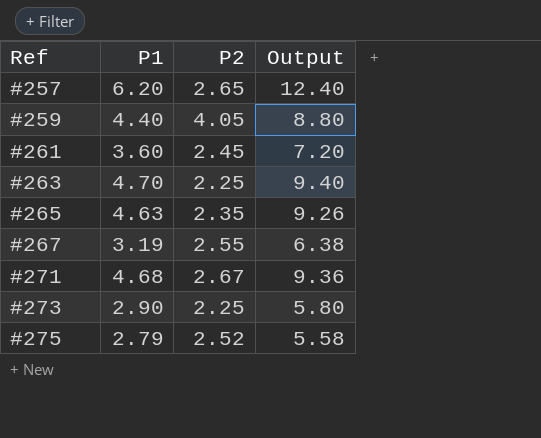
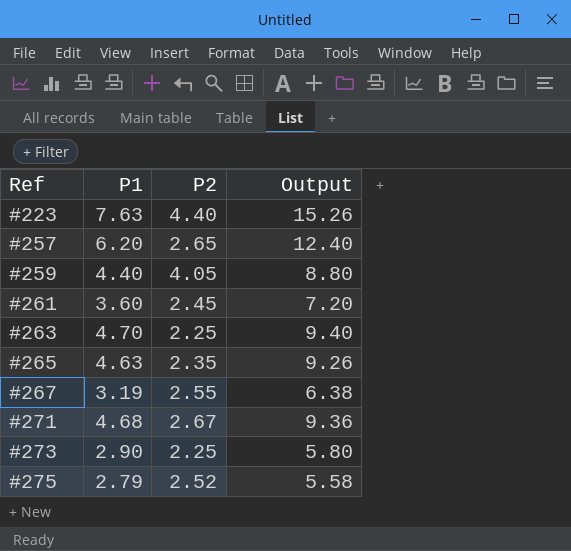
row #223: none -> 7.63 | 4.40 | 15.26

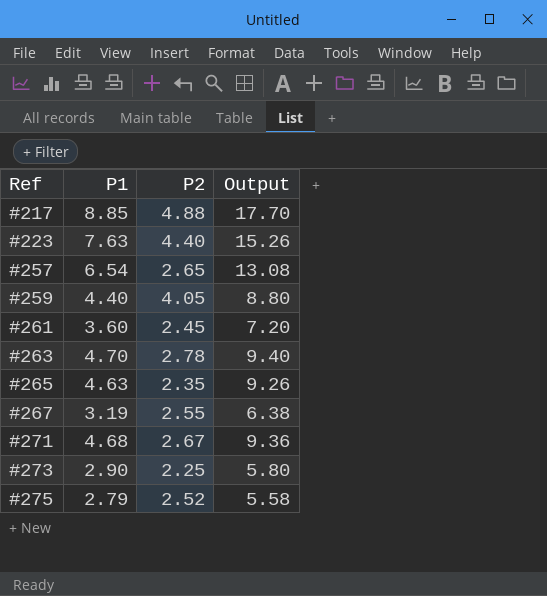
row #217: none -> 8.85 | 4.88 | 17.70
#257 | P1: 6.20 -> 6.54
#257 | Output: 12.40 -> 13.08
#263 | P2: 2.25 -> 2.78

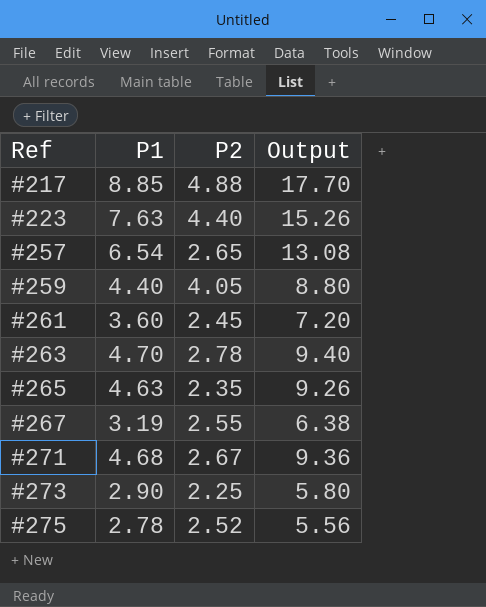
#275 | P1: 2.79 -> 2.78
#275 | Output: 5.58 -> 5.56

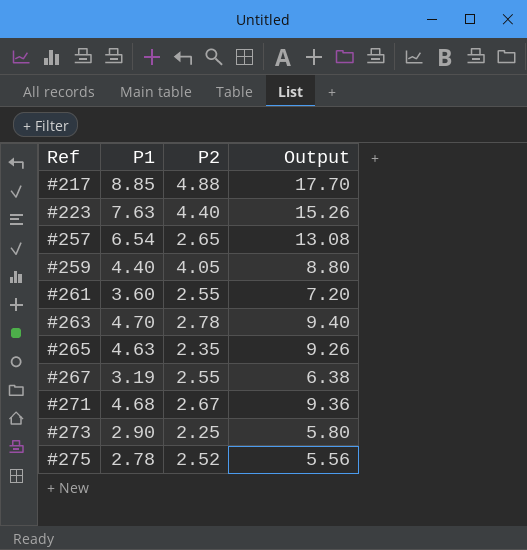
#261 | P2: 2.45 -> 2.55

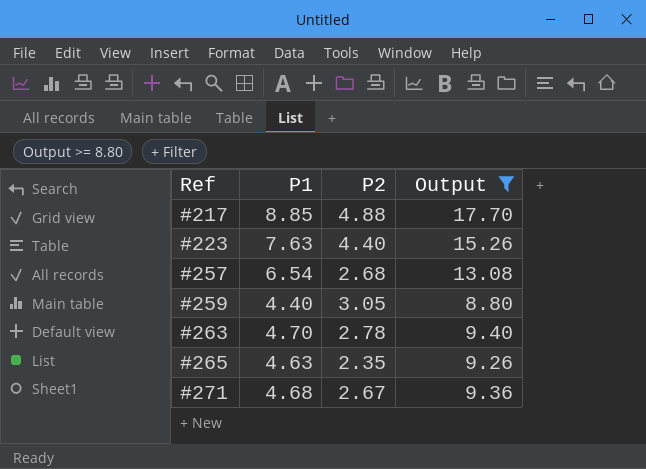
filter: none -> Output >= 8.80
#257 | P2: 2.65 -> 2.68
#259 | P2: 4.05 -> 3.05

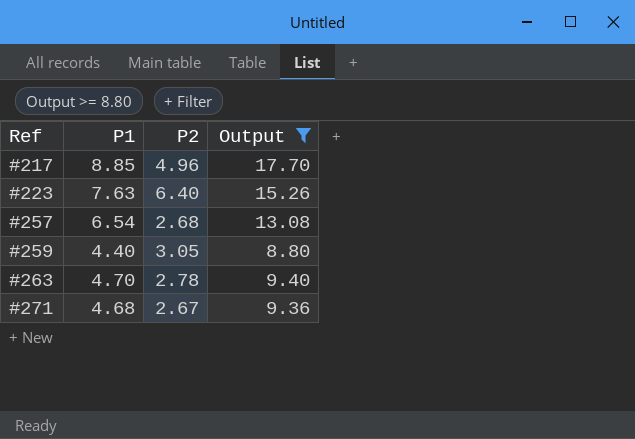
row #265: 4.63 | 2.35 | 9.26 -> none
#217 | P2: 4.88 -> 4.96
#223 | P2: 4.40 -> 6.40

